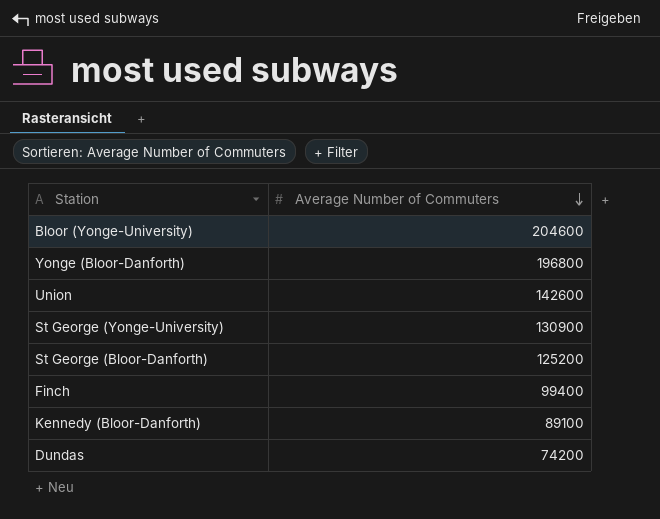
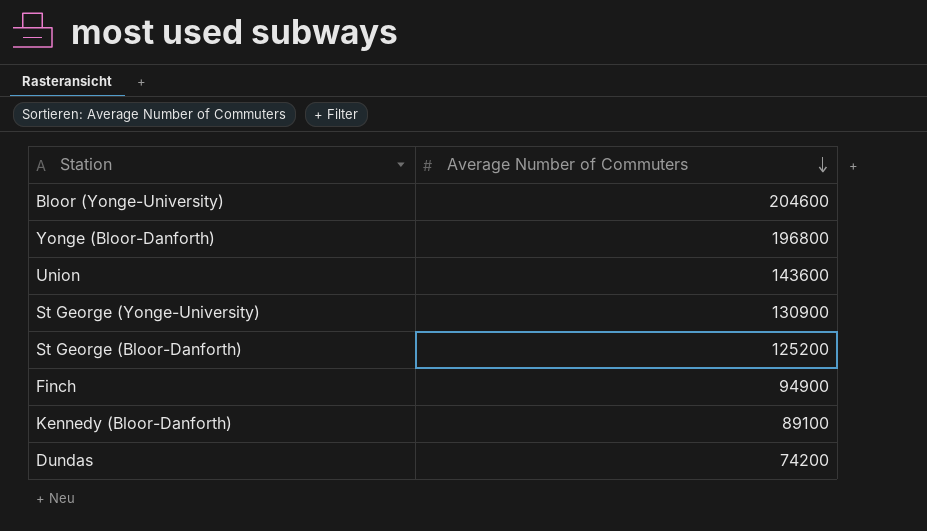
Union | Average Number of Commuters: 142600 -> 143600
Finch | Average Number of Commuters: 99400 -> 94900

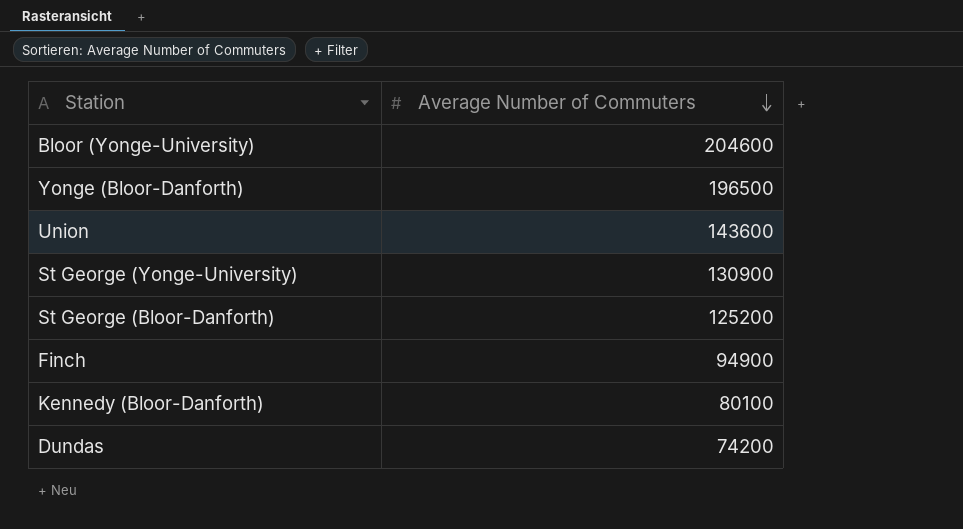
Yonge (Bloor-Danforth) | Average Number of Commuters: 196800 -> 196500
Kennedy (Bloor-Danforth) | Average Number of Commuters: 89100 -> 80100

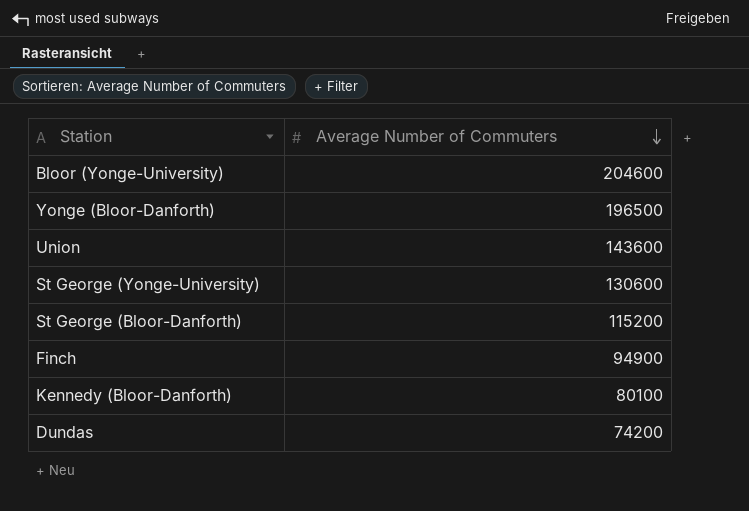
St George (Yonge-University) | Average Number of Commuters: 130900 -> 130600
St George (Bloor-Danforth) | Average Number of Commuters: 125200 -> 115200

